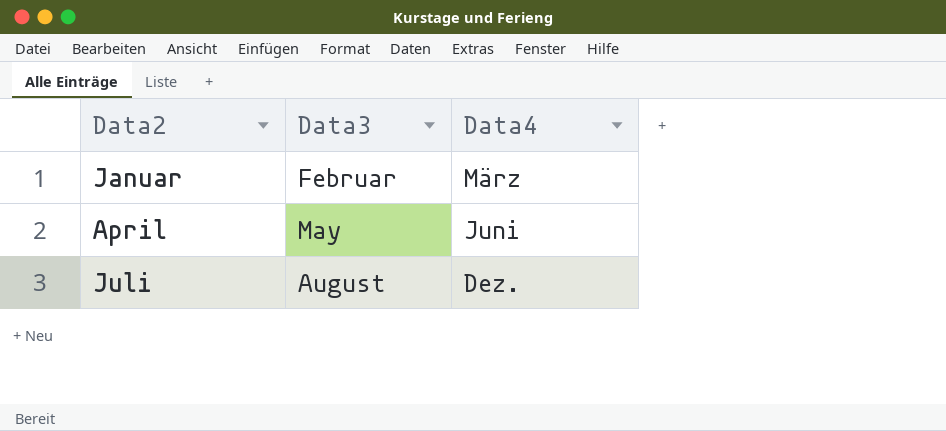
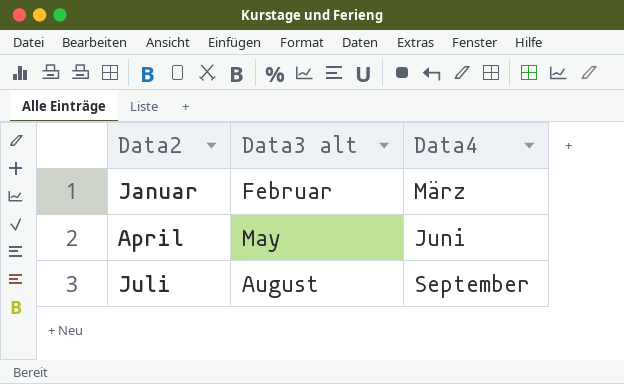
column name: Data3 -> Data3 alt
Juli | Data4: Dez. -> September

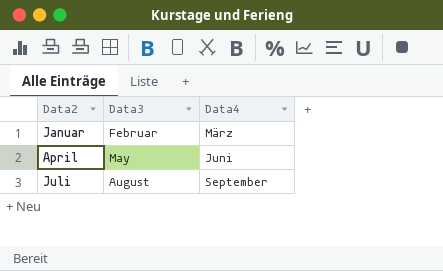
column name: Data3 alt -> Data3

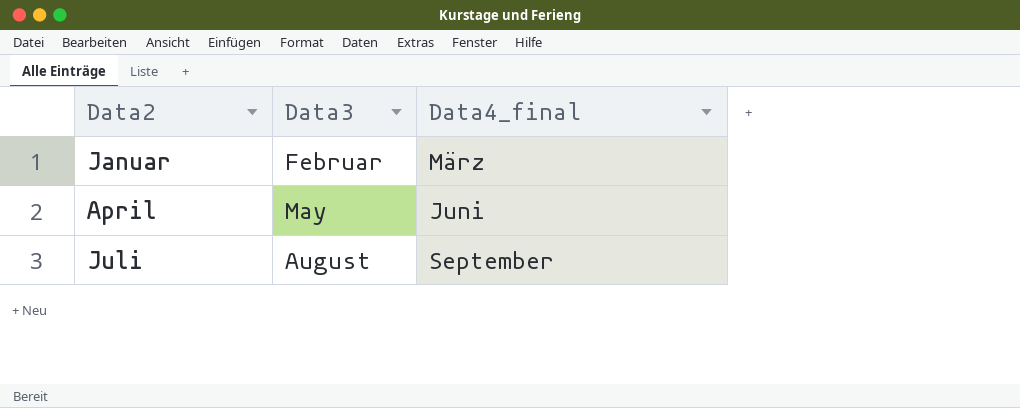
column name: Data4 -> Data4_final

